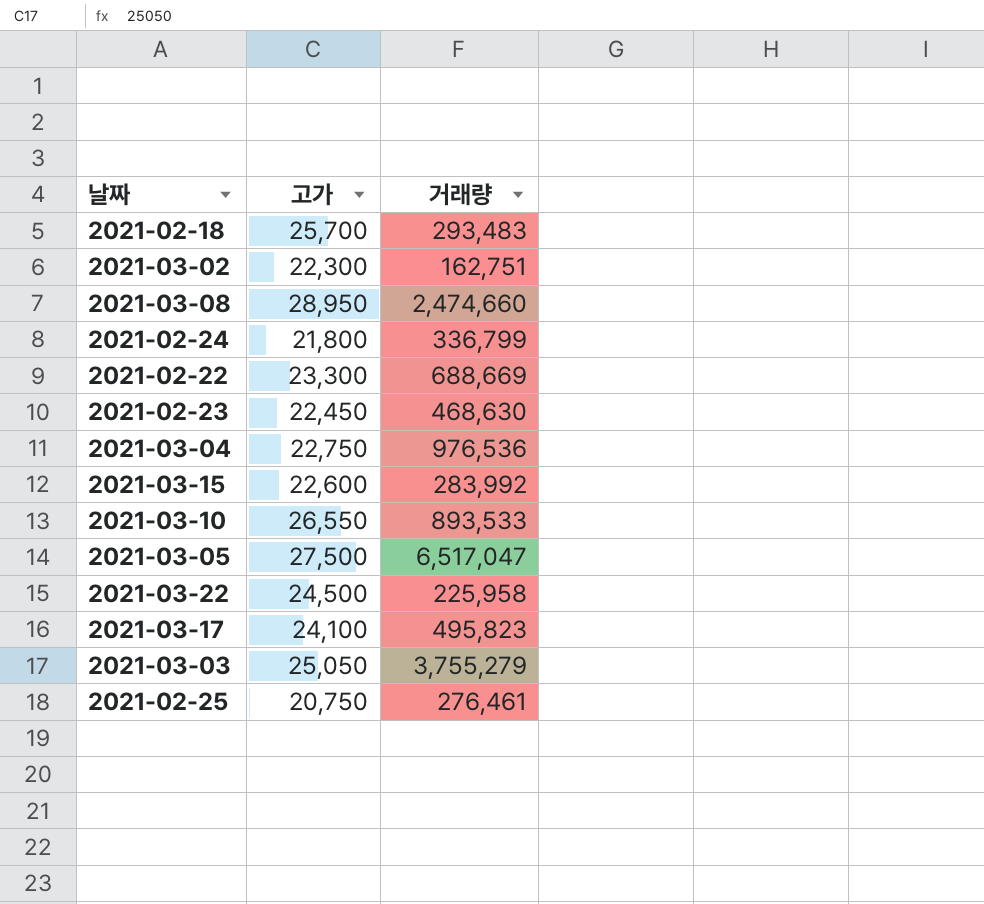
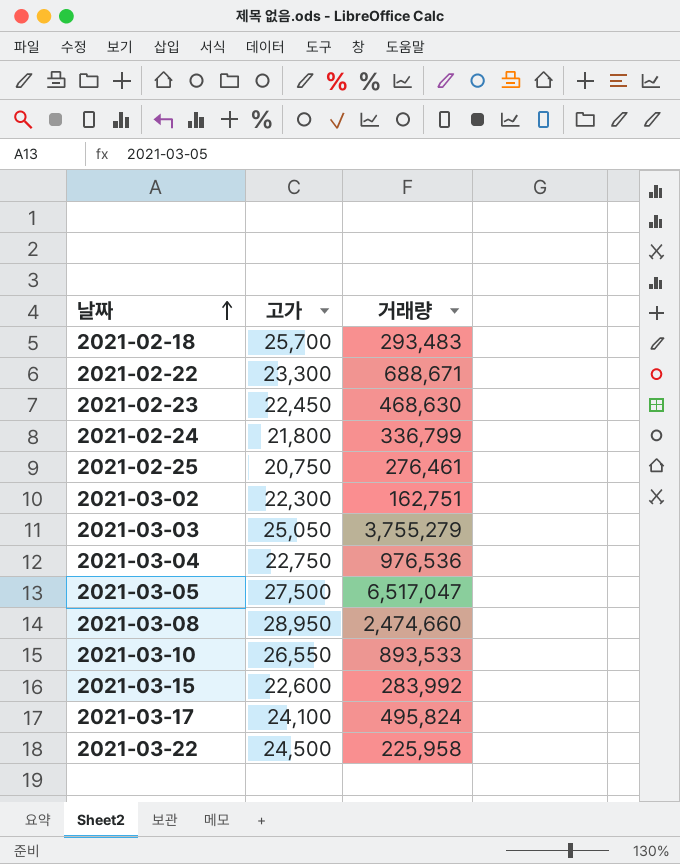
row order: none -> 날짜 ascending
2021-02-22 | 거래량: 688,669 -> 688,671
2021-03-17 | 거래량: 495,823 -> 495,824

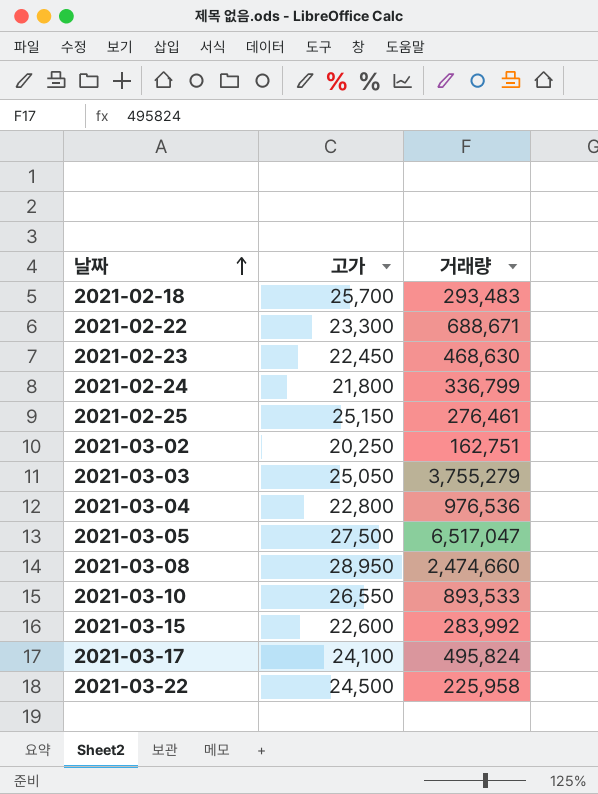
2021-02-25 | 고가: 20,750 -> 25,150
2021-03-02 | 고가: 22,300 -> 20,250
2021-03-04 | 고가: 22,750 -> 22,800

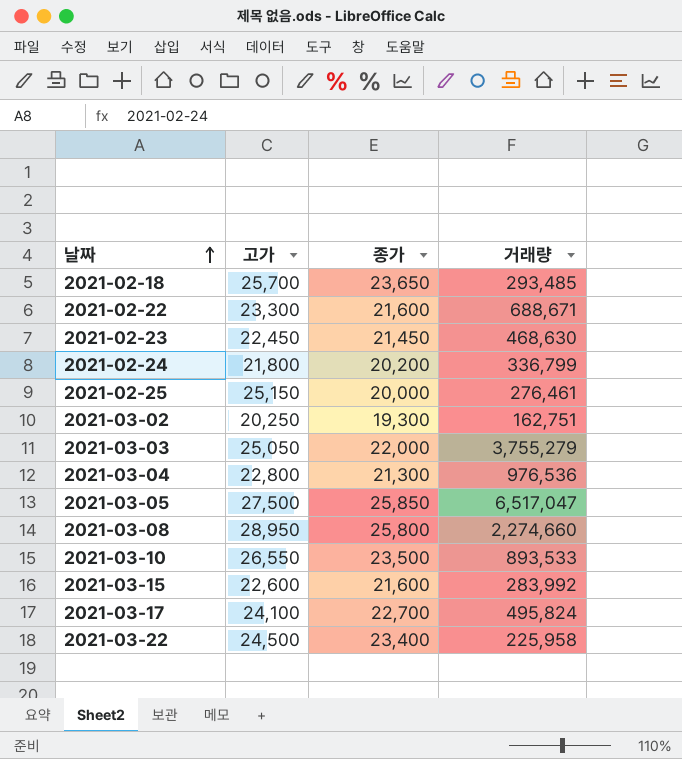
column 종가 | position: none -> 3
2021-02-18 | 거래량: 293,483 -> 293,485
2021-03-08 | 거래량: 2,474,660 -> 2,274,660

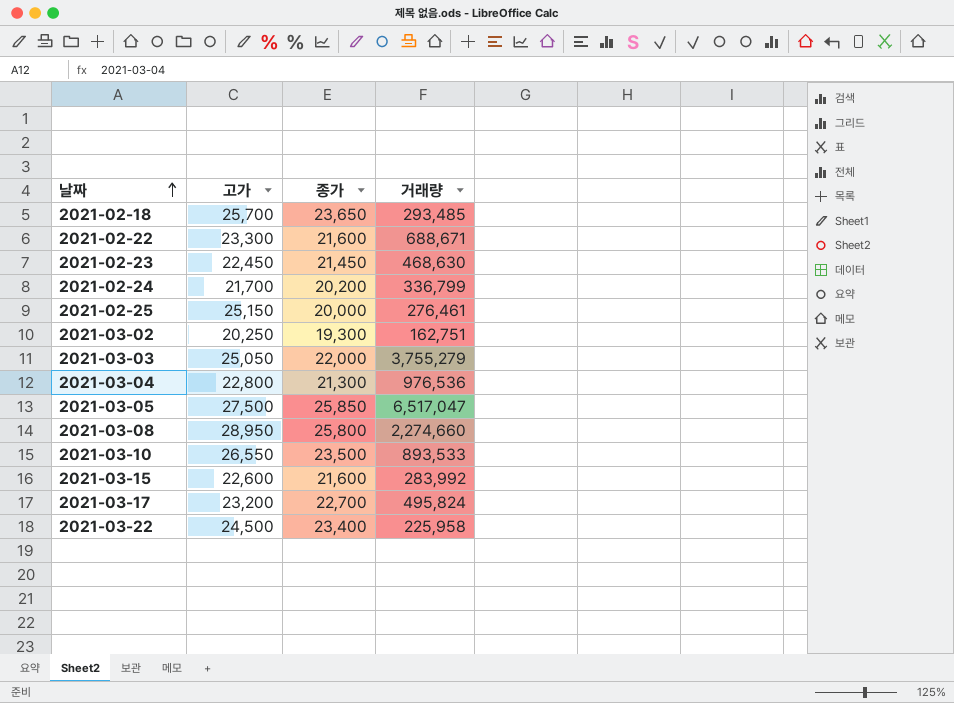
2021-02-24 | 고가: 21,800 -> 21,700
2021-03-17 | 고가: 24,100 -> 23,200

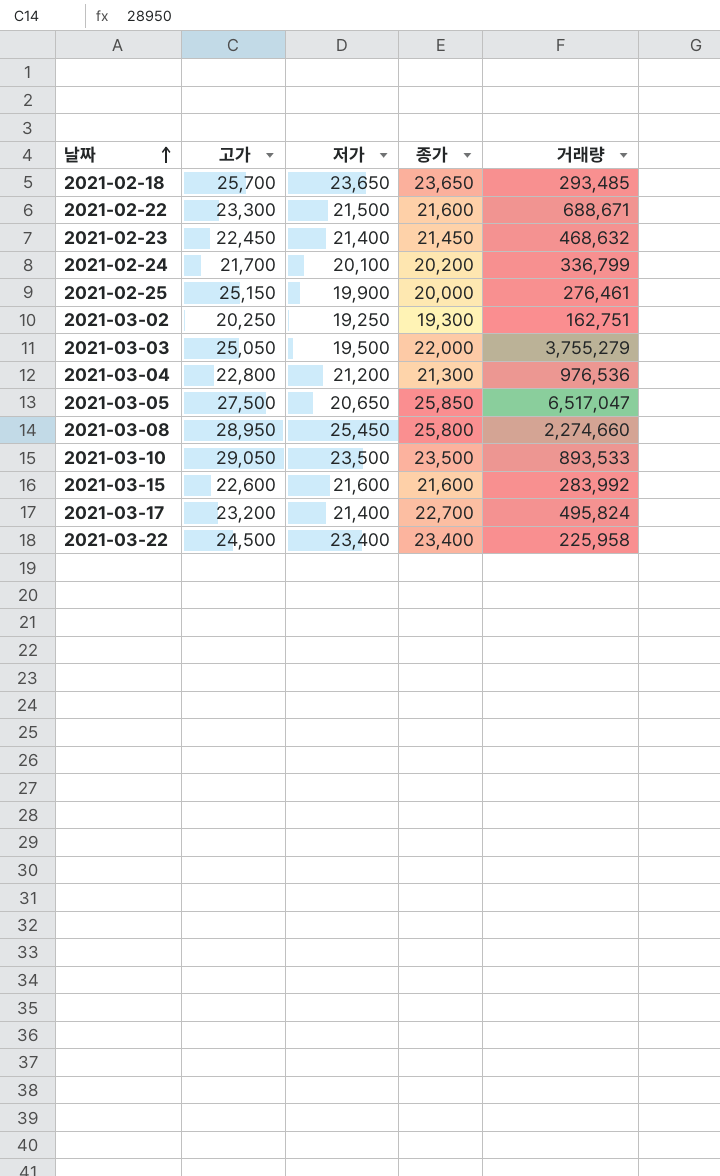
column 저가 | position: none -> 3
2021-02-23 | 거래량: 468,630 -> 468,632
2021-03-10 | 고가: 26,550 -> 29,050

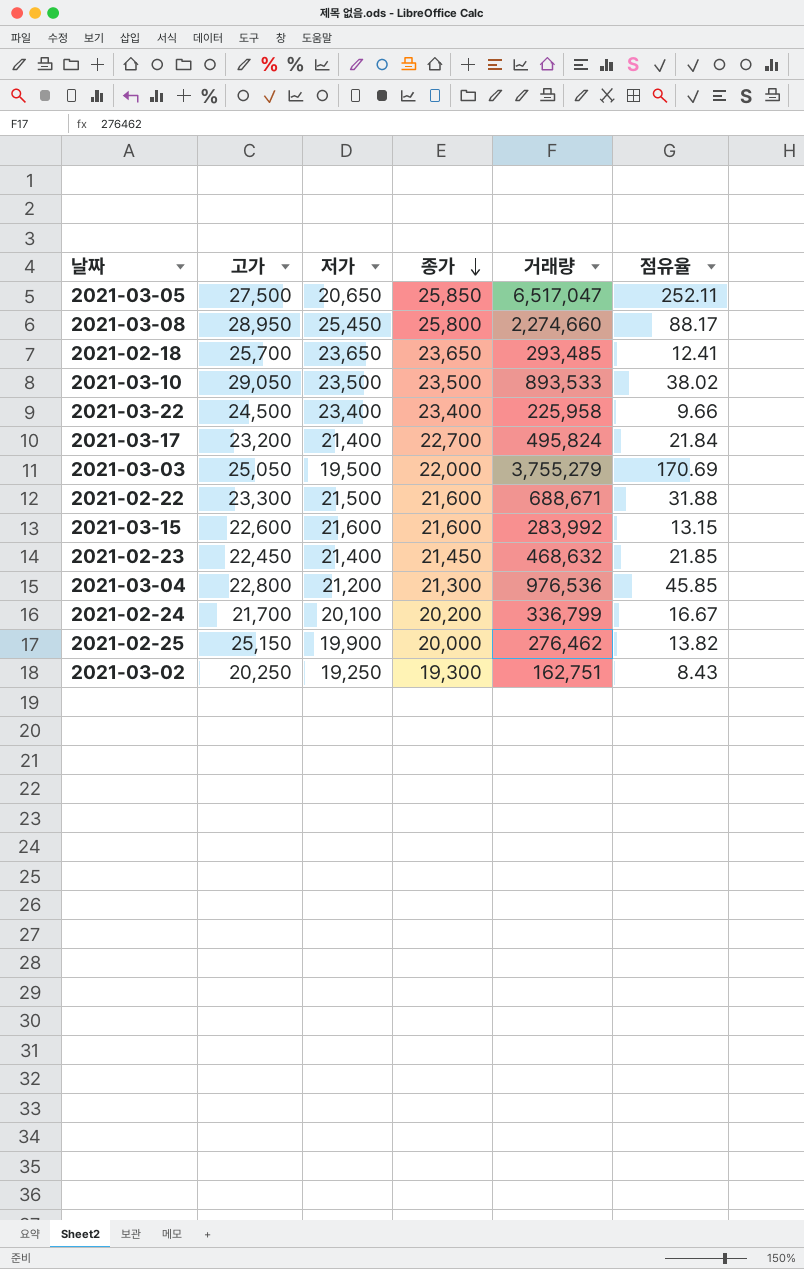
row order: 날짜 ascending -> 종가 descending
column 점유율 | formula: none -> [거래량] / [종가]
2021-02-25 | 거래량: 276,461 -> 276,462

